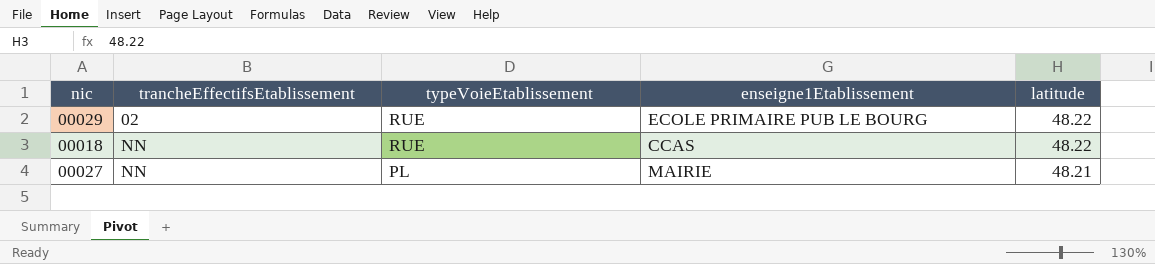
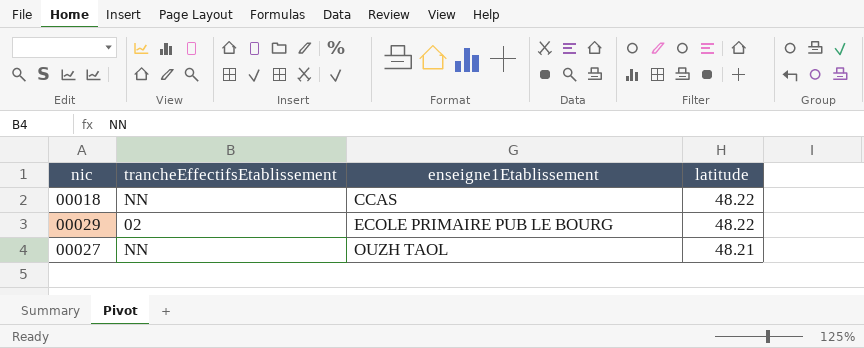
row order: trancheEffectifsEtablissement ascending -> enseigne1Etablissement ascending
column typeVoieEtablissement | position: 3 -> none
00027 | enseigne1Etablissement: MAIRIE -> OUZH TAOL

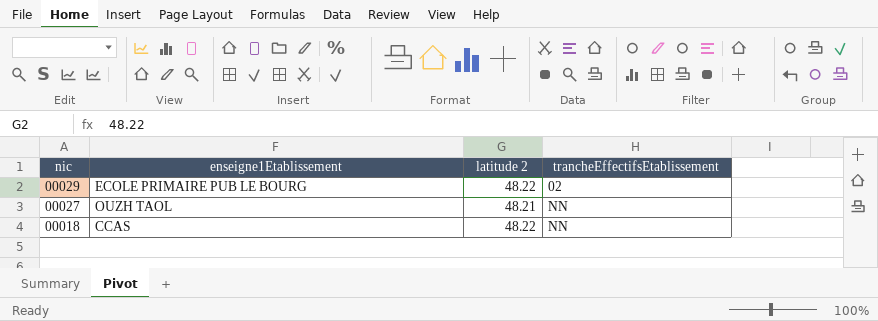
row order: enseigne1Etablissement ascending -> nic descending
column name: latitude -> latitude 2
column trancheEffectifsEtablissement | position: 2 -> 4

